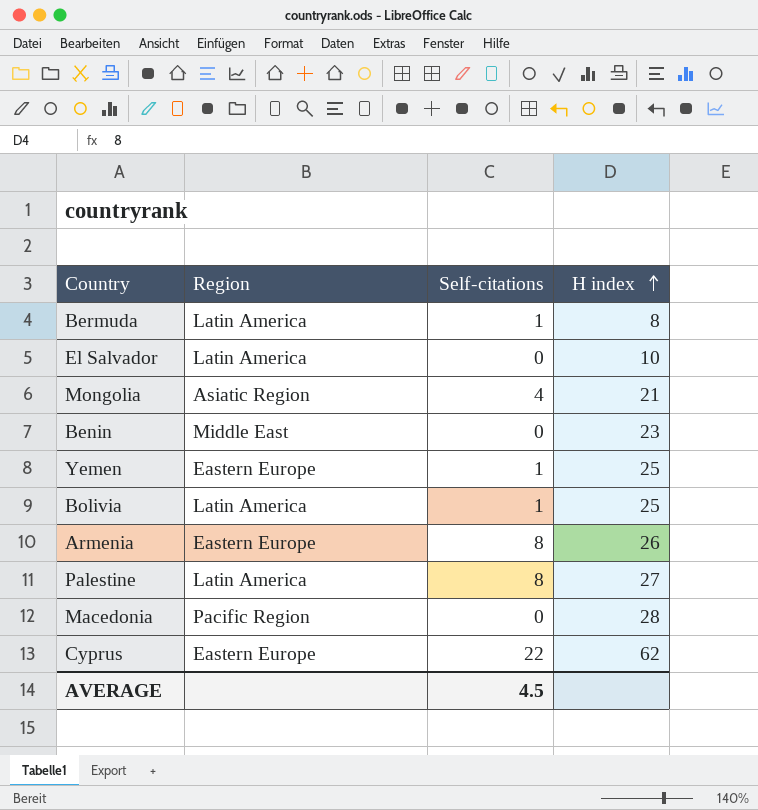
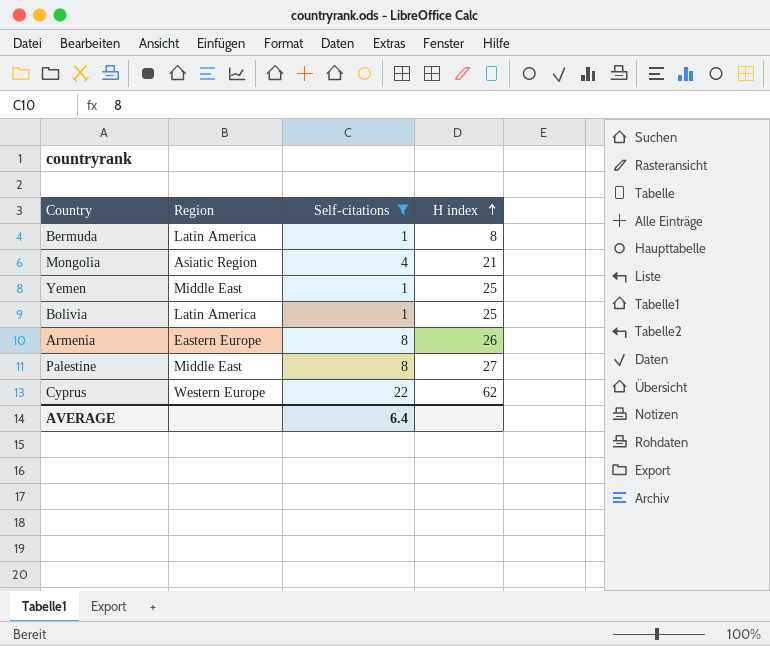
filter: none -> Self-citations != 0
Yemen | Region: Eastern Europe -> Middle East
Palestine | Region: Latin America -> Middle East
Cyprus | Region: Eastern Europe -> Western Europe
AVERAGE | Self-citations: 4.5 -> 6.4

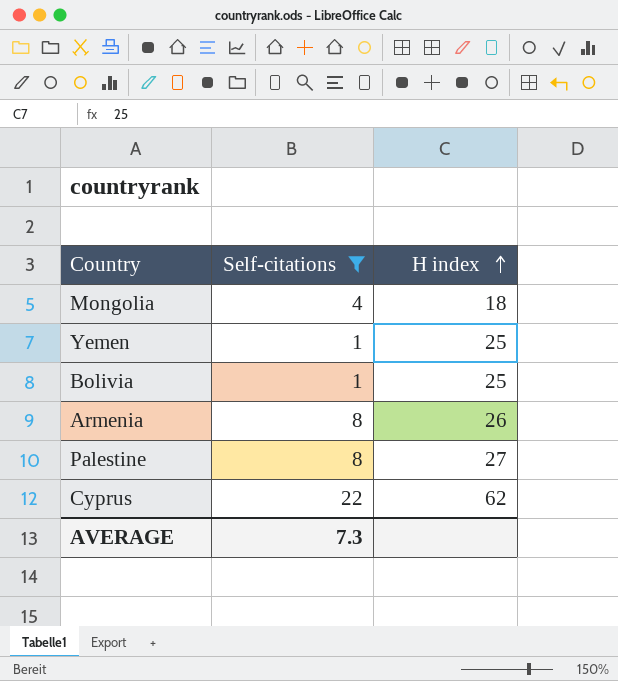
column Region | position: 2 -> none
row Bermuda: Latin America | 1 | 8 -> none
Mongolia | H index: 21 -> 18
AVERAGE | Self-citations: 6.4 -> 7.3

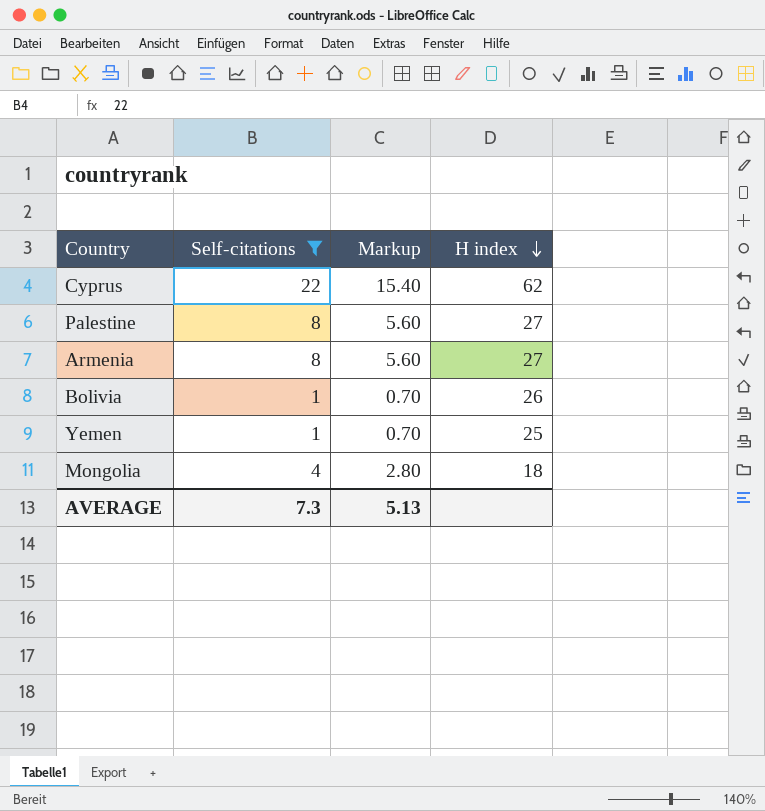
row order: H index ascending -> H index descending
column Markup | formula: none -> [Self-citations] * 0.7
Armenia | H index: 26 -> 27
Bolivia | H index: 25 -> 26

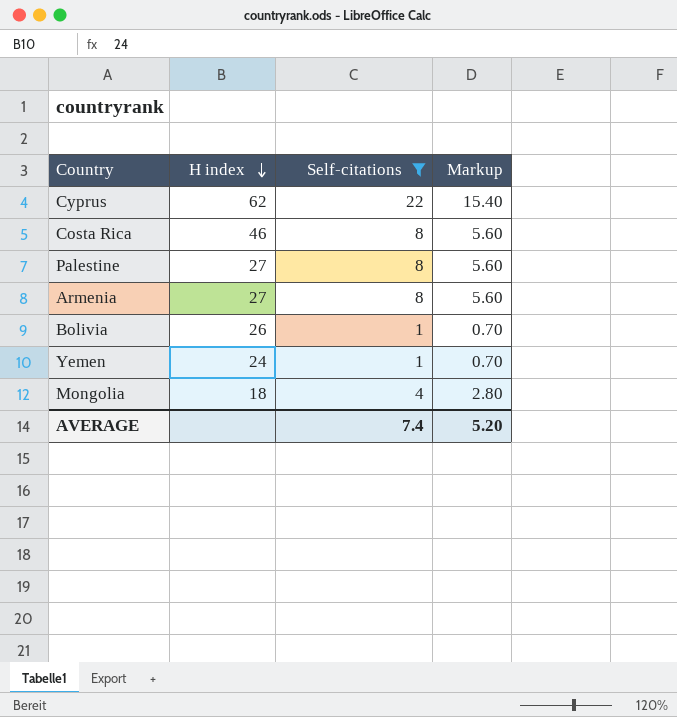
column H index | position: 4 -> 2
row Costa Rica: none -> 46 | 8 | 5.60
Yemen | H index: 25 -> 24
AVERAGE | Self-citations: 7.3 -> 7.4
AVERAGE | Markup: 5.13 -> 5.20

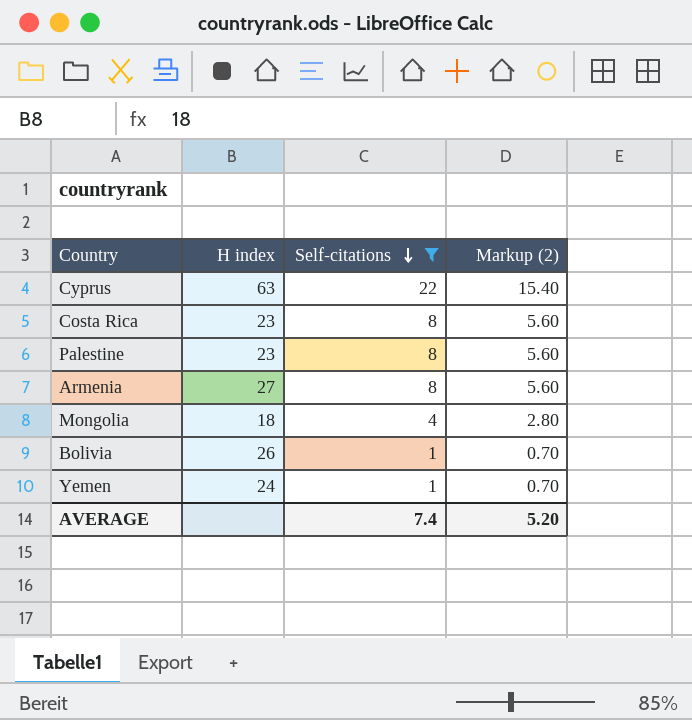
row order: H index descending -> Self-citations descending
column name: Markup -> Markup (2)
Cyprus | H index: 62 -> 63
Costa Rica | H index: 46 -> 23
Palestine | H index: 27 -> 23

